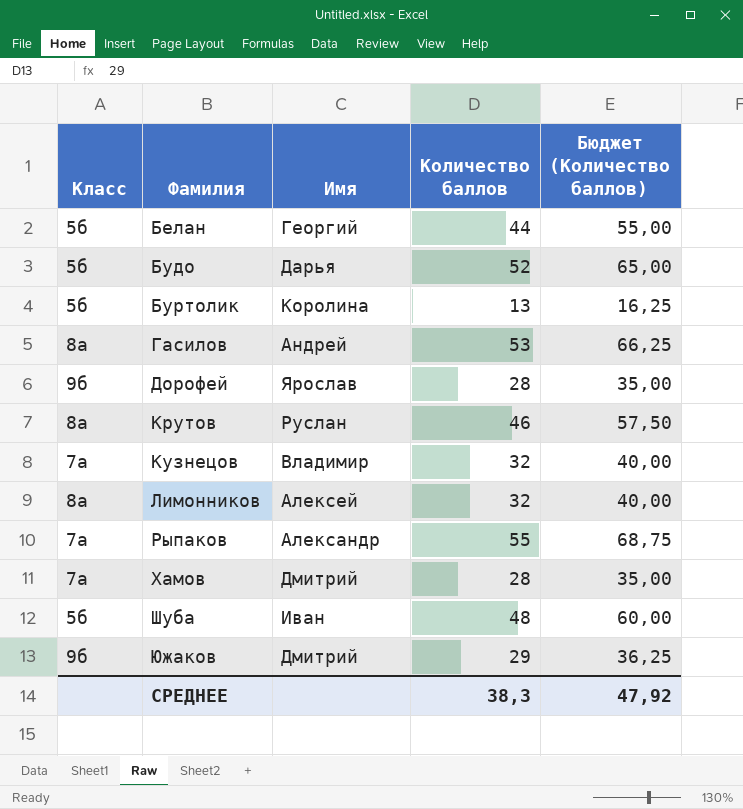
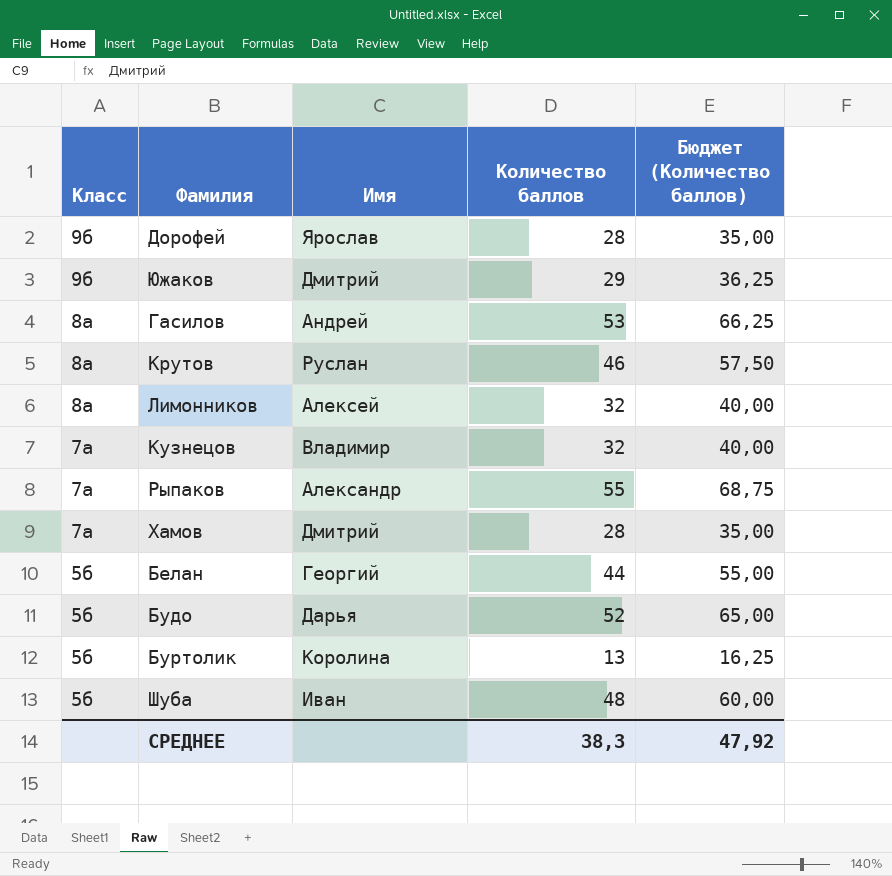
row order: Фамилия ascending -> Класс descending

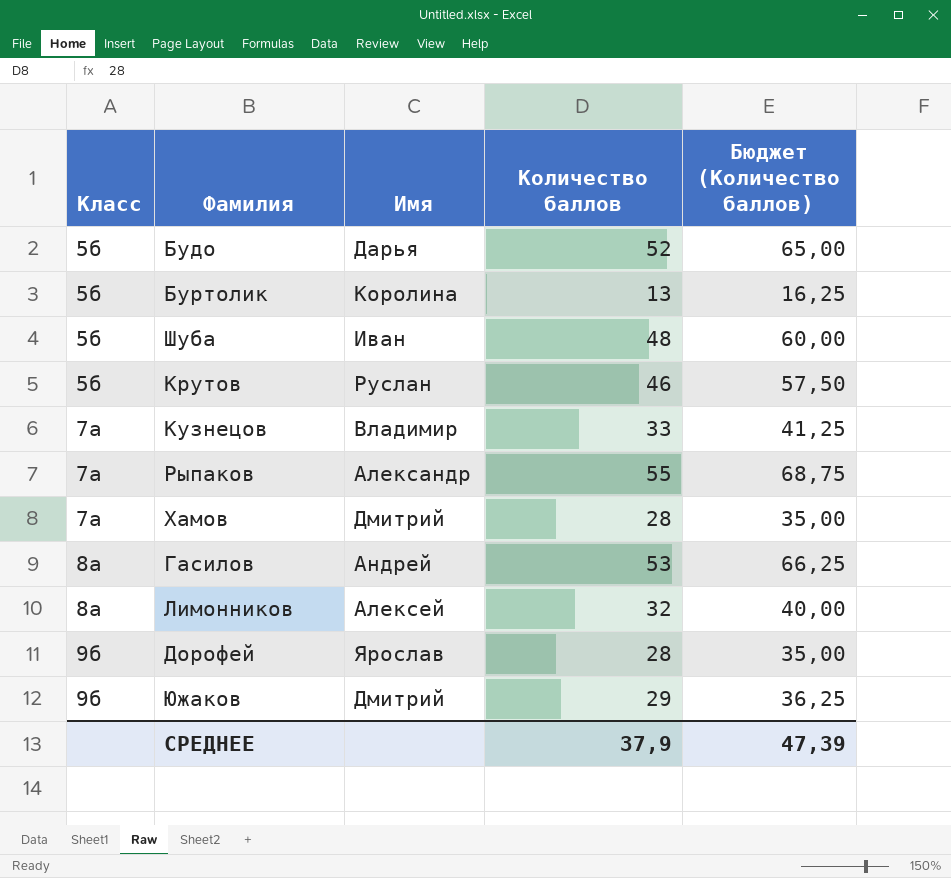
row order: Класс descending -> Класс ascending
row Белан: 5б | Георгий | 44 | 55,00 -> none
Крутов | Класс: 8а -> 5б
Кузнецов | Количество баллов: 32 -> 33
Кузнецов | Бюджет (Количество баллов): 40,00 -> 41,25
СРЕДНЕЕ | Количество баллов: 38,3 -> 37,9
СРЕДНЕЕ | Бюджет (Количество баллов): 47,92 -> 47,39

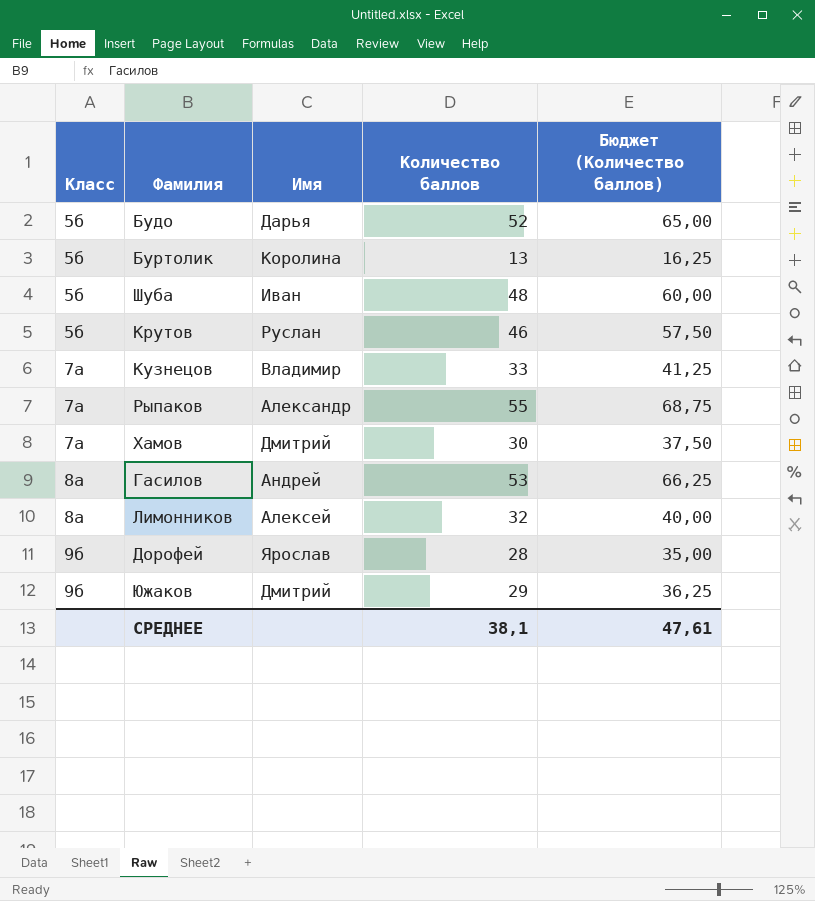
Хамов | Количество баллов: 28 -> 30
Хамов | Бюджет (Количество баллов): 35,00 -> 37,50
СРЕДНЕЕ | Количество баллов: 37,9 -> 38,1
СРЕДНЕЕ | Бюджет (Количество баллов): 47,39 -> 47,61

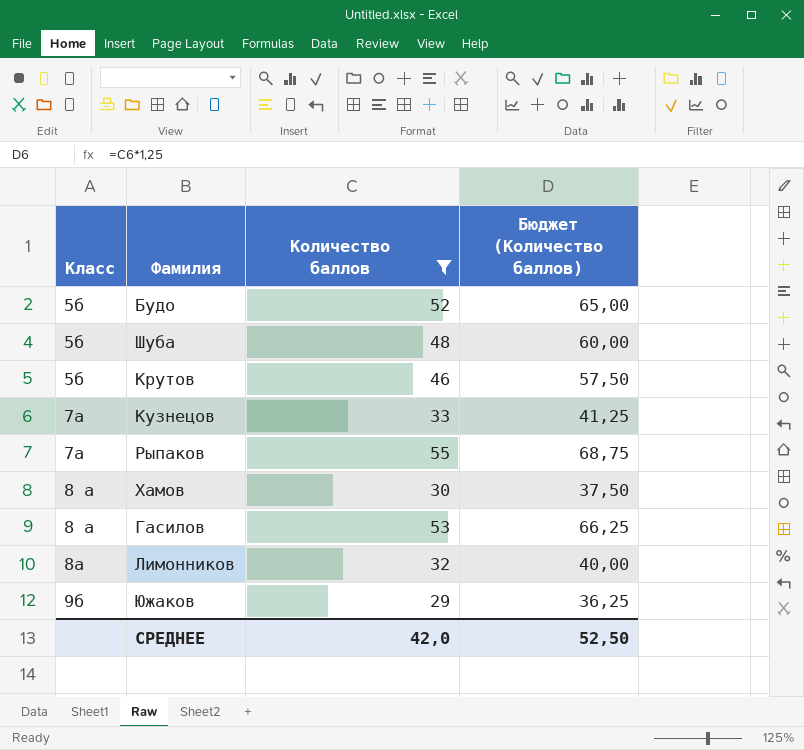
filter: none -> Количество баллов >= 29
column Имя | position: 3 -> none
Хамов | Класс: 7а -> 8 а
Гасилов | Класс: 8а -> 8 а
СРЕДНЕЕ | Количество баллов: 38,1 -> 42,0
СРЕДНЕЕ | Бюджет (Количество баллов): 47,61 -> 52,50

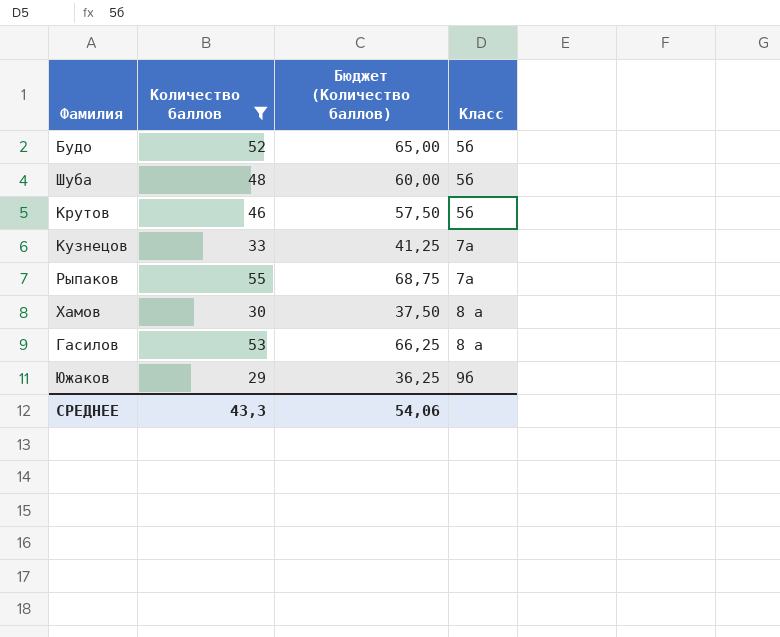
column Класс | position: 1 -> 4
row Лимонников: 8а | 32 | 40,00 -> none
СРЕДНЕЕ | Количество баллов: 42,0 -> 43,3
СРЕДНЕЕ | Бюджет (Количество баллов): 52,50 -> 54,06

